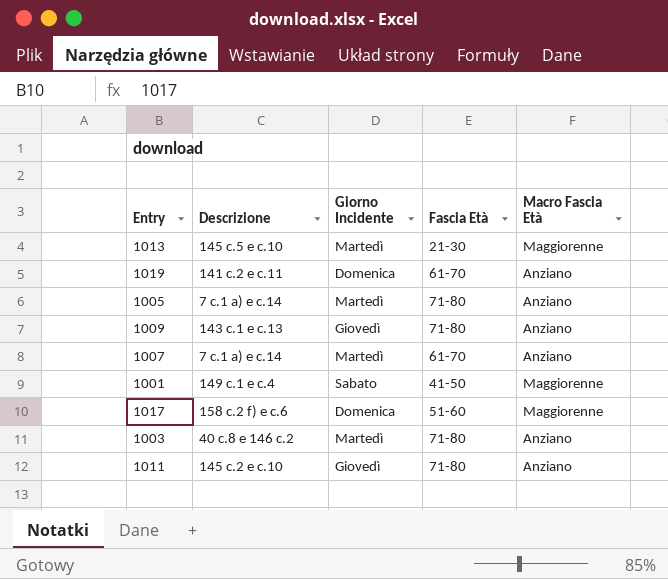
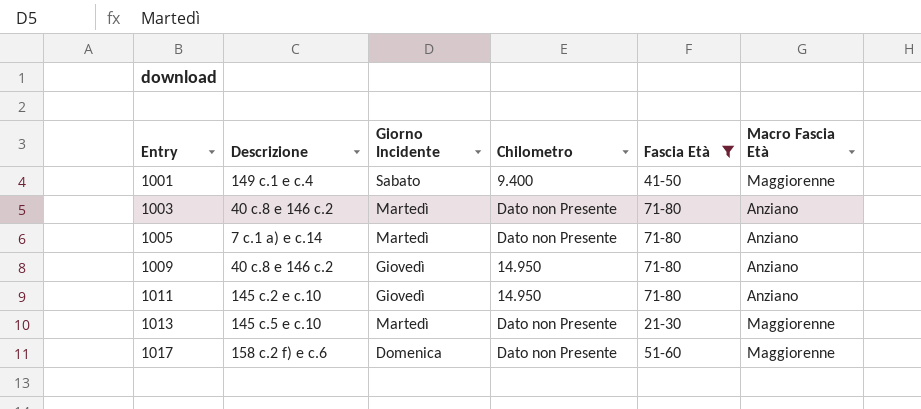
filter: none -> Fascia Età != 61-70
row order: none -> Entry ascending
column Chilometro | position: none -> 4
1009 | Descrizione: 143 c.1 e c.13 -> 40 c.8 e 146 c.2

